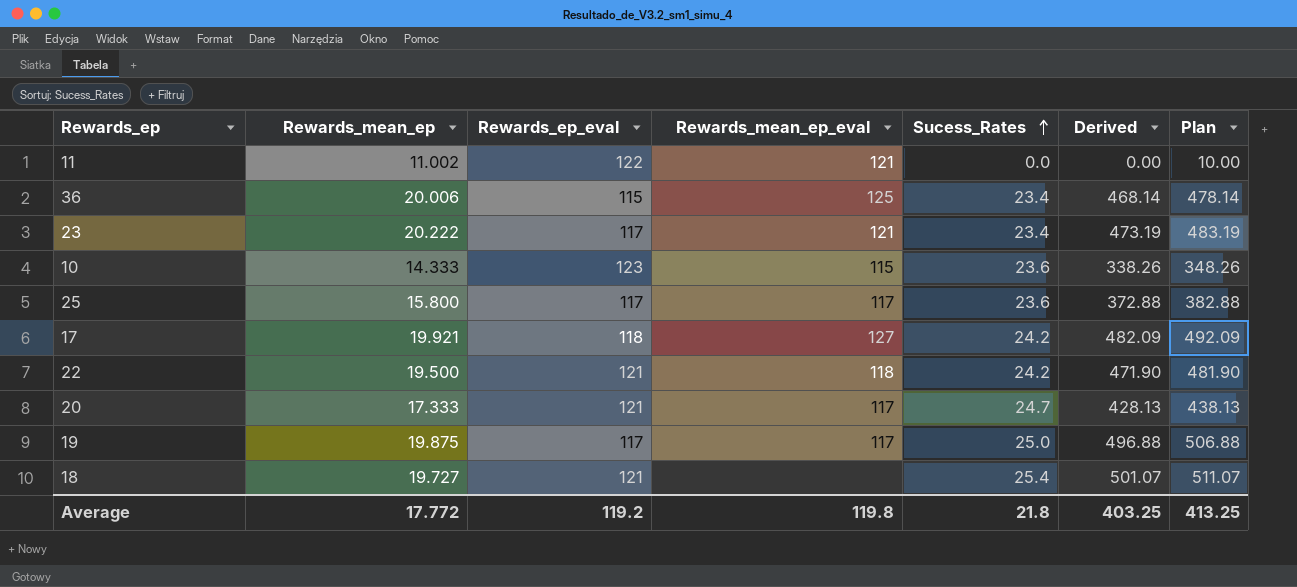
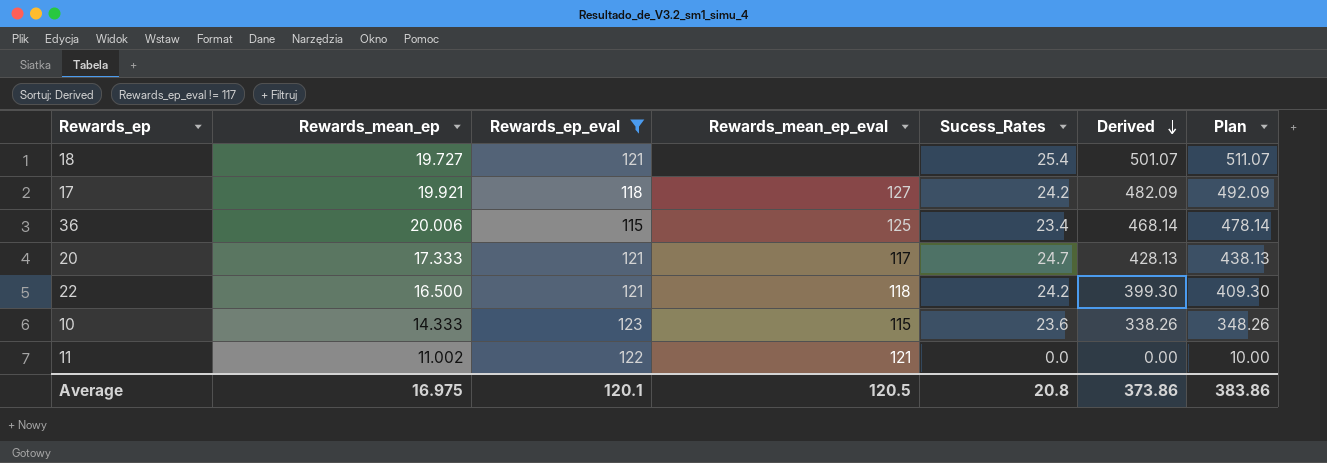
filter: none -> Rewards_ep_eval != 117
row order: Sucess_Rates ascending -> Derived descending
22 | Rewards_mean_ep: 19.500 -> 16.500
22 | Derived: 471.90 -> 399.30
22 | Plan: 481.90 -> 409.30
Average | Rewards_mean_ep: 17.772 -> 16.975
Average | Rewards_ep_eval: 119.2 -> 120.1
Average | Rewards_mean_ep_eval: 119.8 -> 120.5
Average | Sucess_Rates: 21.8 -> 20.8
Average | Derived: 403.25 -> 373.86
Average | Plan: 413.25 -> 383.86

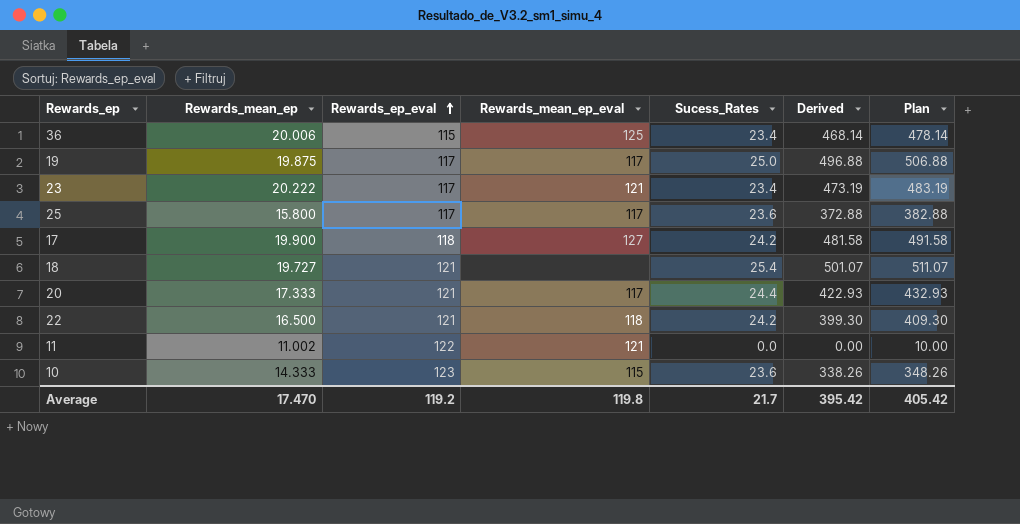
filter: Rewards_ep_eval != 117 -> none
row order: Derived descending -> Rewards_ep_eval ascending
17 | Rewards_mean_ep: 19.921 -> 19.900
17 | Derived: 482.09 -> 481.58
17 | Plan: 492.09 -> 491.58
20 | Sucess_Rates: 24.7 -> 24.4
20 | Derived: 428.13 -> 422.93
20 | Plan: 438.13 -> 432.93
Average | Rewards_mean_ep: 16.975 -> 17.470
Average | Rewards_ep_eval: 120.1 -> 119.2
Average | Rewards_mean_ep_eval: 120.5 -> 119.8
Average | Sucess_Rates: 20.8 -> 21.7
Average | Derived: 373.86 -> 395.42
Average | Plan: 383.86 -> 405.42

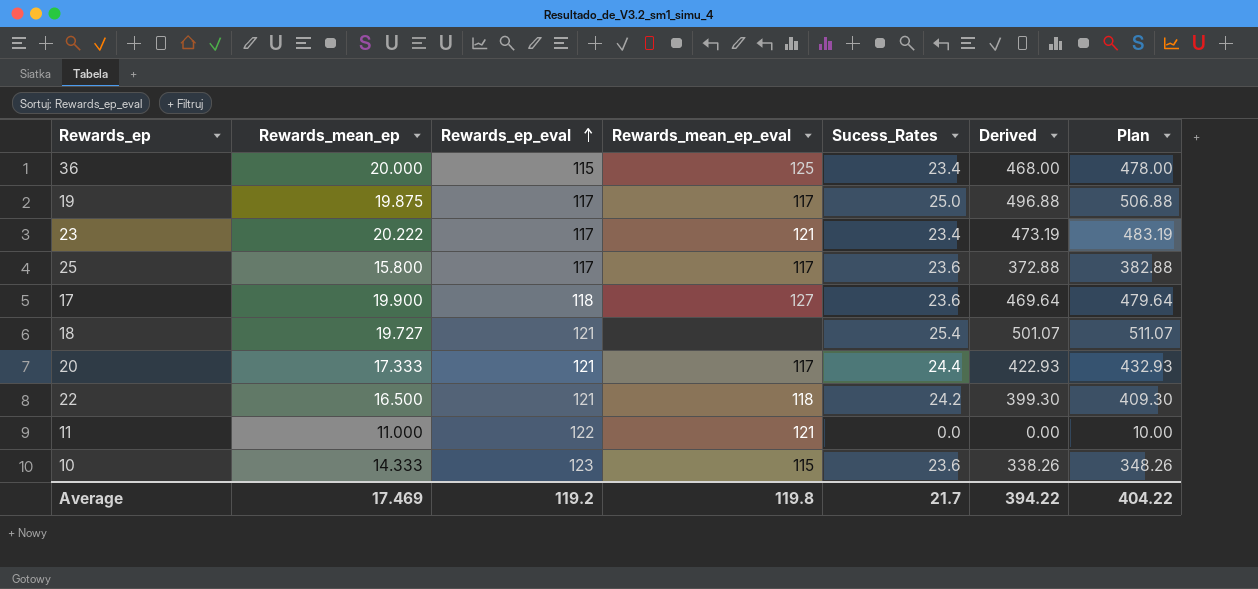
36 | Rewards_mean_ep: 20.006 -> 20.000
36 | Derived: 468.14 -> 468.00
36 | Plan: 478.14 -> 478.00
17 | Sucess_Rates: 24.2 -> 23.6
17 | Derived: 481.58 -> 469.64
17 | Plan: 491.58 -> 479.64
11 | Rewards_mean_ep: 11.002 -> 11.000
Average | Rewards_mean_ep: 17.470 -> 17.469
Average | Derived: 395.42 -> 394.22
Average | Plan: 405.42 -> 404.22

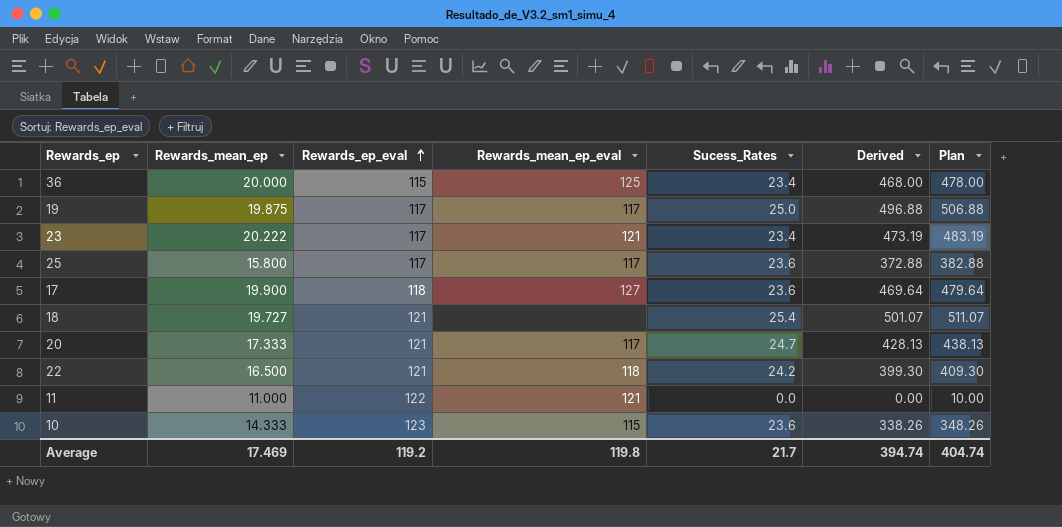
20 | Sucess_Rates: 24.4 -> 24.7
20 | Derived: 422.93 -> 428.13
20 | Plan: 432.93 -> 438.13
Average | Derived: 394.22 -> 394.74
Average | Plan: 404.22 -> 404.74

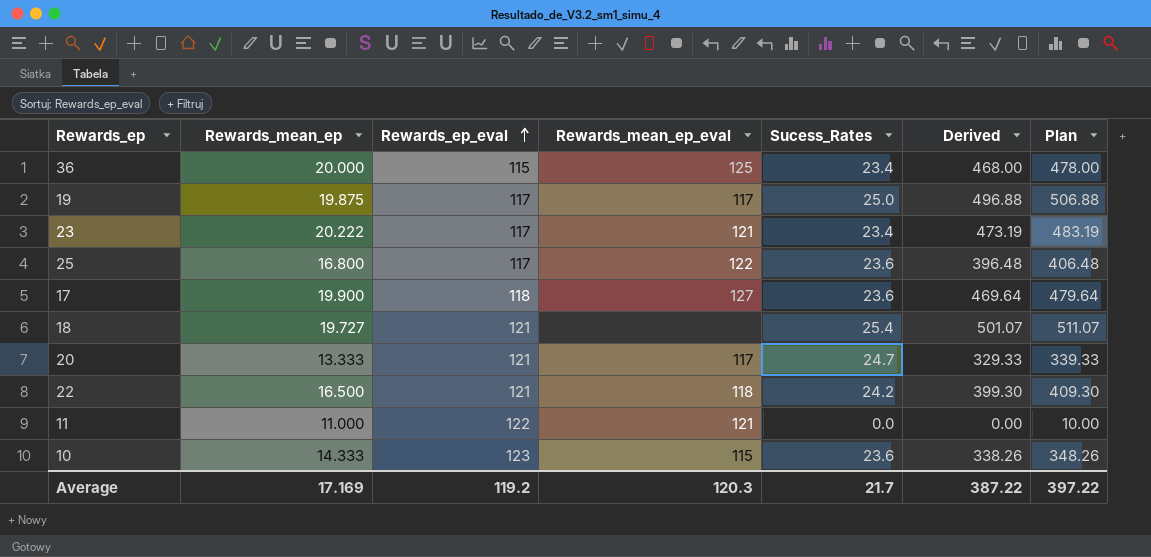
25 | Rewards_mean_ep: 15.800 -> 16.800
25 | Rewards_mean_ep_eval: 117 -> 122
25 | Derived: 372.88 -> 396.48
25 | Plan: 382.88 -> 406.48
20 | Rewards_mean_ep: 17.333 -> 13.333
20 | Derived: 428.13 -> 329.33
20 | Plan: 438.13 -> 339.33
Average | Rewards_mean_ep: 17.469 -> 17.169
Average | Rewards_mean_ep_eval: 119.8 -> 120.3
Average | Derived: 394.74 -> 387.22
Average | Plan: 404.74 -> 397.22

